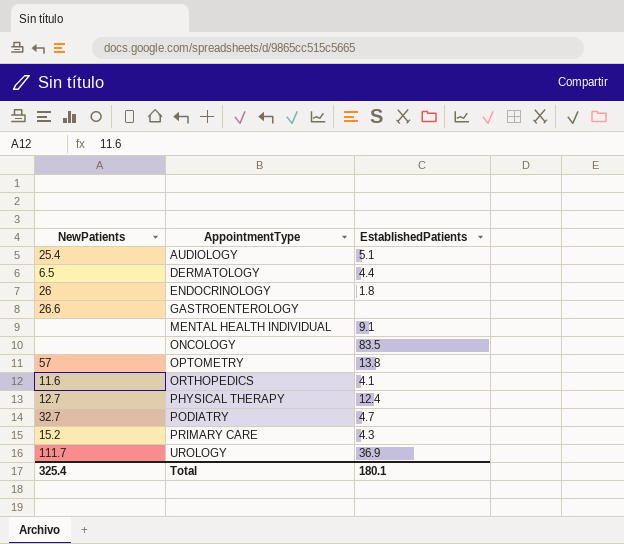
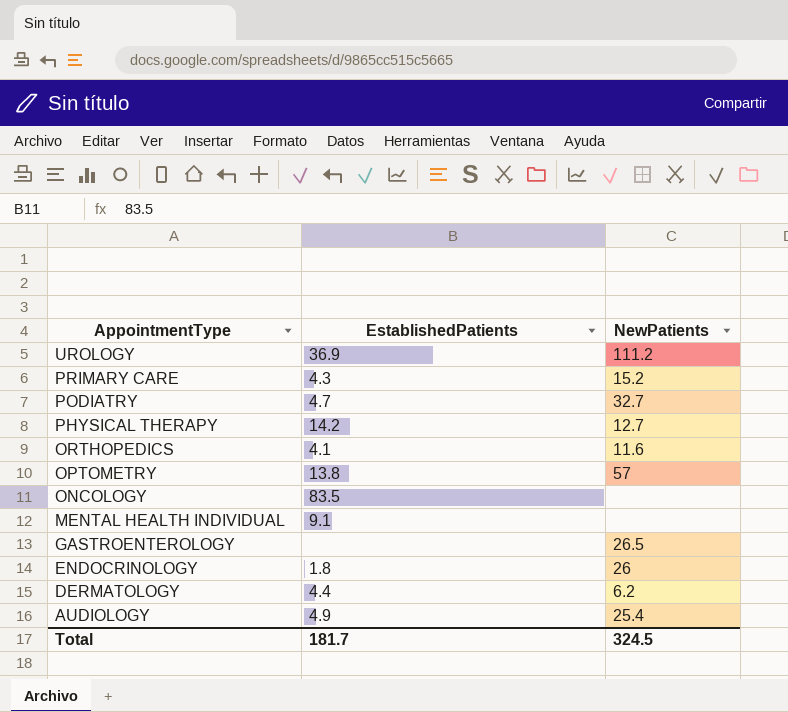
row order: AppointmentType ascending -> AppointmentType descending
column NewPatients | position: 1 -> 3
UROLOGY | NewPatients: 111.7 -> 111.2
PHYSICAL THERAPY | EstablishedPatients: 12.4 -> 14.2
GASTROENTEROLOGY | NewPatients: 26.6 -> 26.5
DERMATOLOGY | NewPatients: 6.5 -> 6.2
AUDIOLOGY | EstablishedPatients: 5.1 -> 4.9
Total | EstablishedPatients: 180.1 -> 181.7
Total | NewPatients: 325.4 -> 324.5

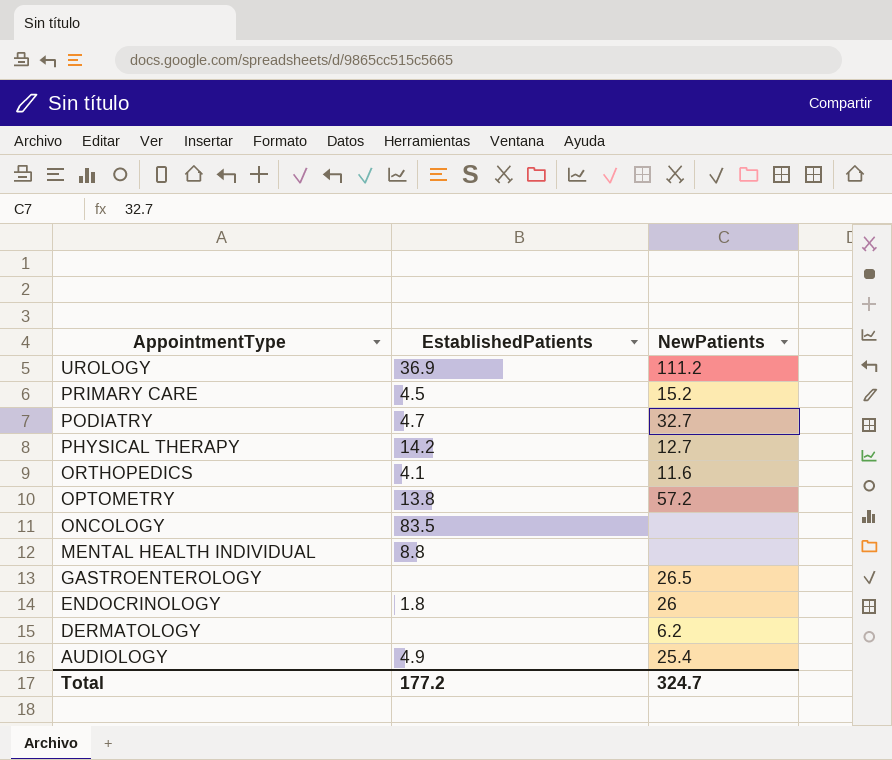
PRIMARY CARE | EstablishedPatients: 4.3 -> 4.5
OPTOMETRY | NewPatients: 57 -> 57.2
MENTAL HEALTH INDIVIDUAL | EstablishedPatients: 9.1 -> 8.8
DERMATOLOGY | EstablishedPatients: 4.4 -> none
Total | EstablishedPatients: 181.7 -> 177.2
Total | NewPatients: 324.5 -> 324.7

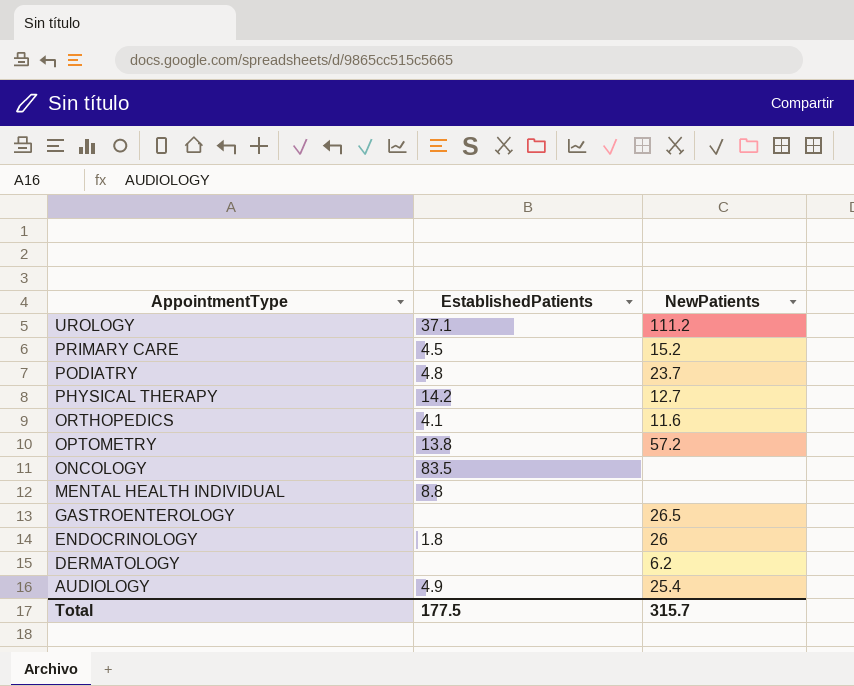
UROLOGY | EstablishedPatients: 36.9 -> 37.1
PODIATRY | EstablishedPatients: 4.7 -> 4.8
PODIATRY | NewPatients: 32.7 -> 23.7
Total | EstablishedPatients: 177.2 -> 177.5
Total | NewPatients: 324.7 -> 315.7

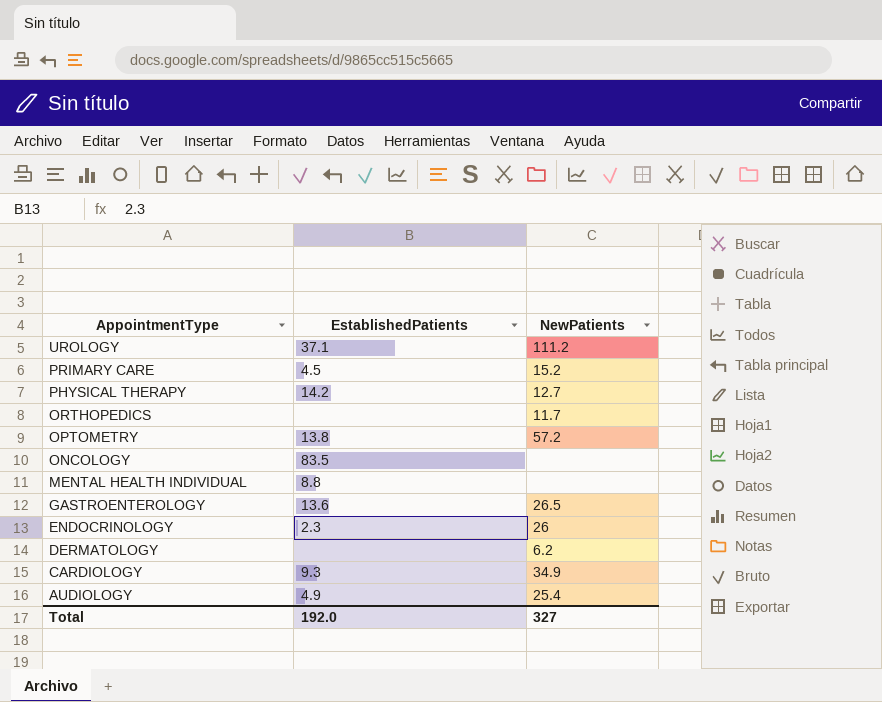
row PODIATRY: 4.8 | 23.7 -> none
ORTHOPEDICS | EstablishedPatients: 4.1 -> none
ORTHOPEDICS | NewPatients: 11.6 -> 11.7
GASTROENTEROLOGY | EstablishedPatients: none -> 13.6
ENDOCRINOLOGY | EstablishedPatients: 1.8 -> 2.3
row CARDIOLOGY: none -> 9.3 | 34.9
Total | EstablishedPatients: 177.5 -> 192.0
Total | NewPatients: 315.7 -> 327

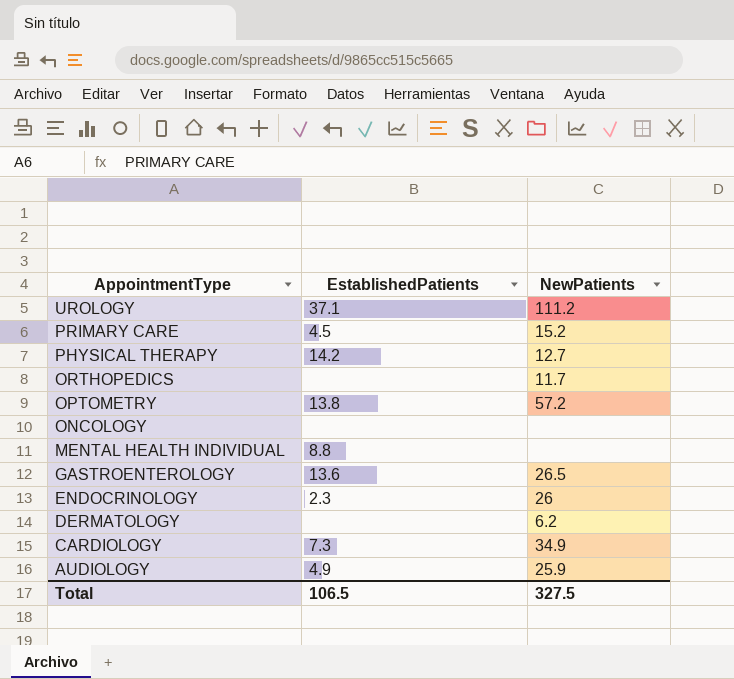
ONCOLOGY | EstablishedPatients: 83.5 -> none
CARDIOLOGY | EstablishedPatients: 9.3 -> 7.3
AUDIOLOGY | NewPatients: 25.4 -> 25.9
Total | EstablishedPatients: 192.0 -> 106.5
Total | NewPatients: 327 -> 327.5

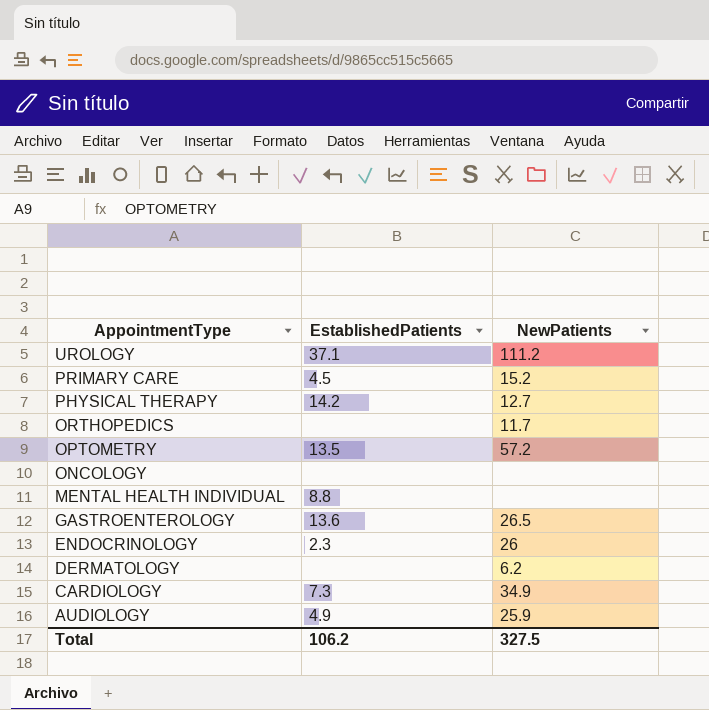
OPTOMETRY | EstablishedPatients: 13.8 -> 13.5
Total | EstablishedPatients: 106.5 -> 106.2

